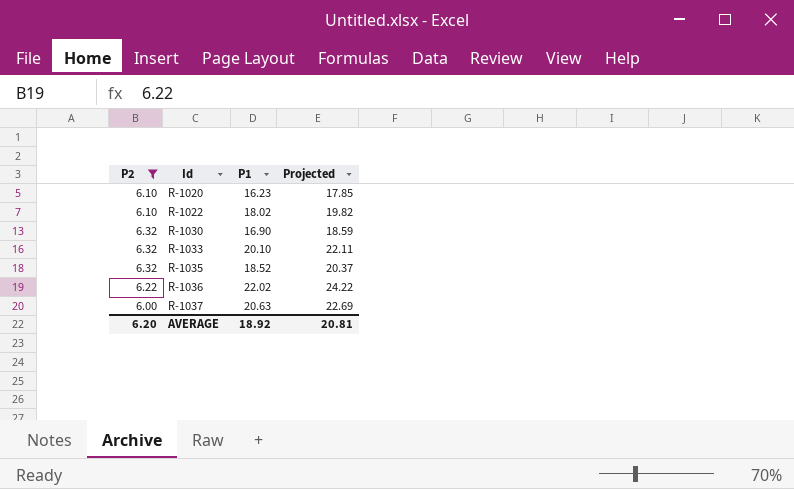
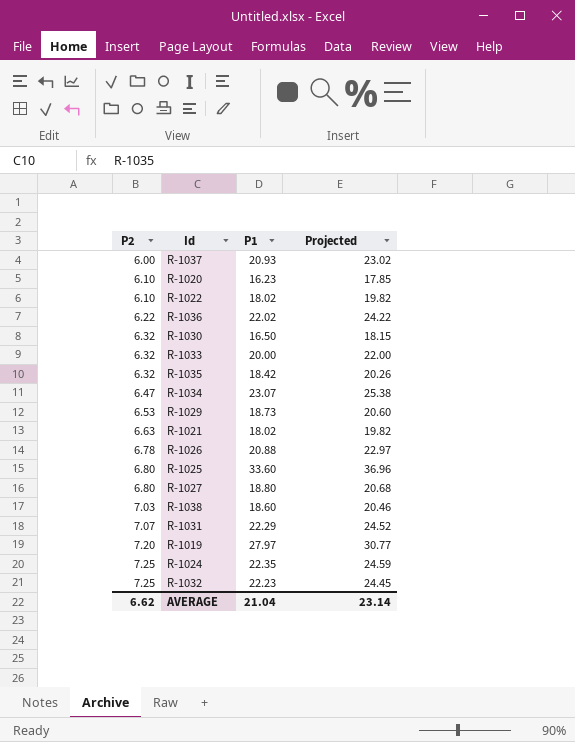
filter: P2 <= 6.32 -> none
row order: Id ascending -> P2 ascending
R-1037 | P1: 20.63 -> 20.93
R-1037 | Projected: 22.69 -> 23.02
R-1030 | P1: 16.90 -> 16.50
R-1030 | Projected: 18.59 -> 18.15
R-1033 | P1: 20.10 -> 20.00
R-1033 | Projected: 22.11 -> 22.00
R-1035 | P1: 18.52 -> 18.42
R-1035 | Projected: 20.37 -> 20.26
AVERAGE | P2: 6.20 -> 6.62
AVERAGE | P1: 18.92 -> 21.04
AVERAGE | Projected: 20.81 -> 23.14

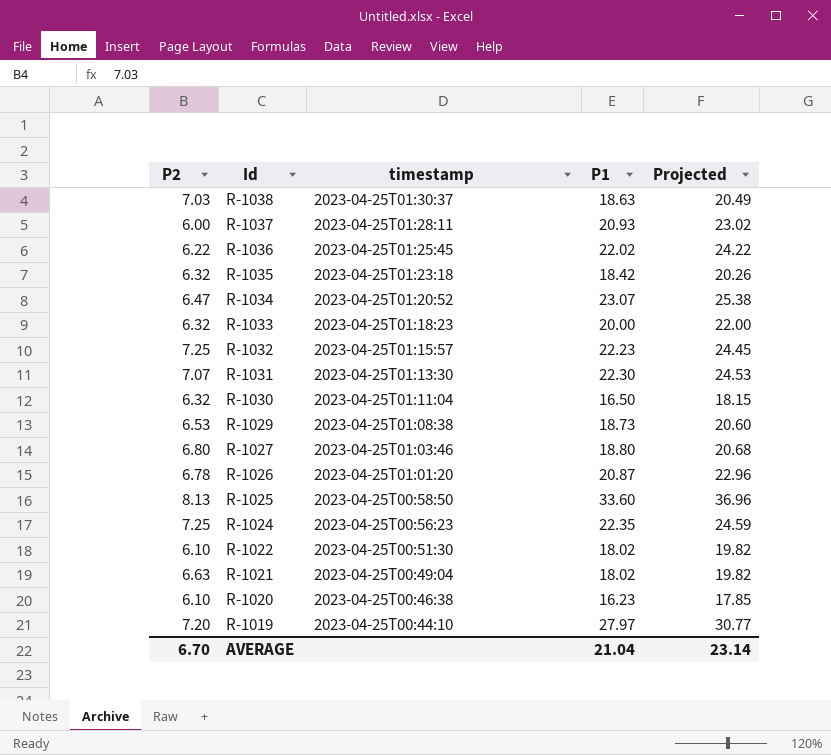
row order: P2 ascending -> Id descending
column timestamp | position: none -> 3
R-1038 | P1: 18.60 -> 18.63
R-1038 | Projected: 20.46 -> 20.49
R-1031 | P1: 22.29 -> 22.30
R-1031 | Projected: 24.52 -> 24.53
R-1026 | P1: 20.88 -> 20.87
R-1026 | Projected: 22.97 -> 22.96
R-1025 | P2: 6.80 -> 8.13
AVERAGE | P2: 6.62 -> 6.70

